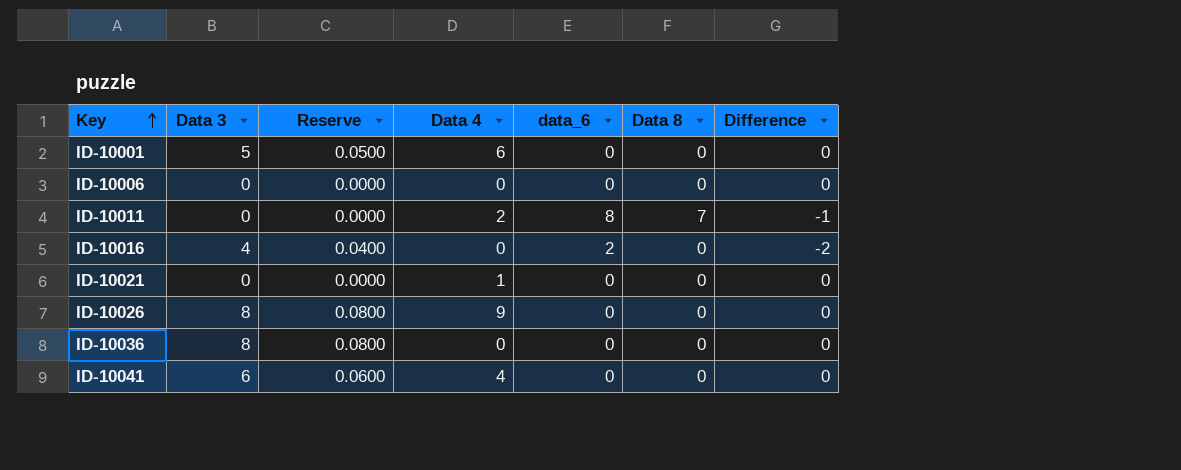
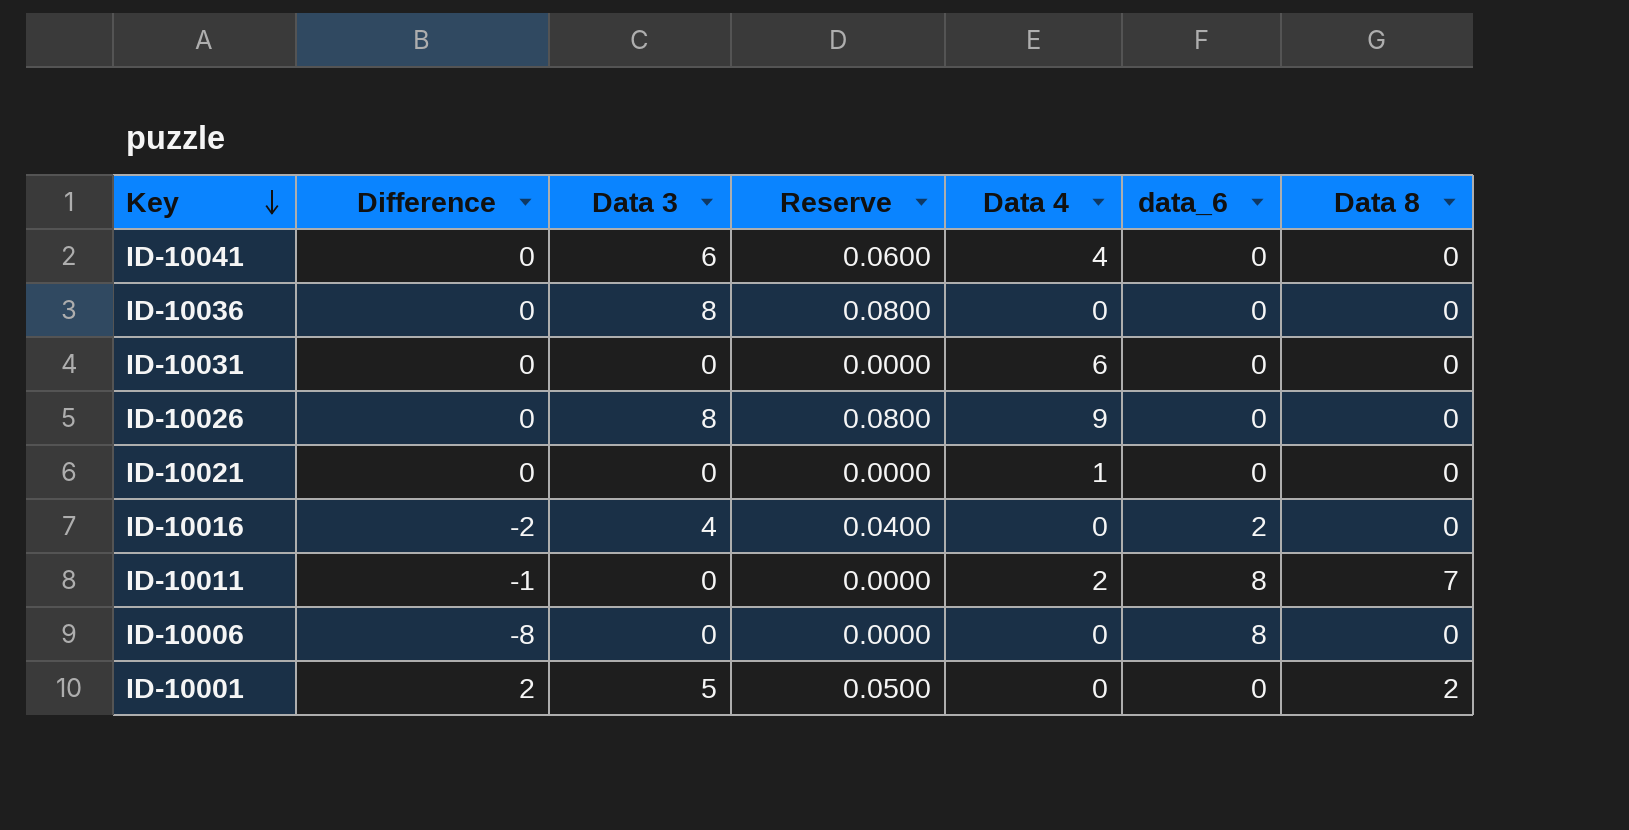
row order: Key ascending -> Key descending
column Difference | position: 7 -> 2
row ID-10031: none -> 0 | 0 | 0.0000 | 6 | 0 | 0
ID-10006 | Difference: 0 -> -8
ID-10006 | data_6: 0 -> 8
ID-10001 | Difference: 0 -> 2
ID-10001 | Data 4: 6 -> 0
ID-10001 | Data 8: 0 -> 2

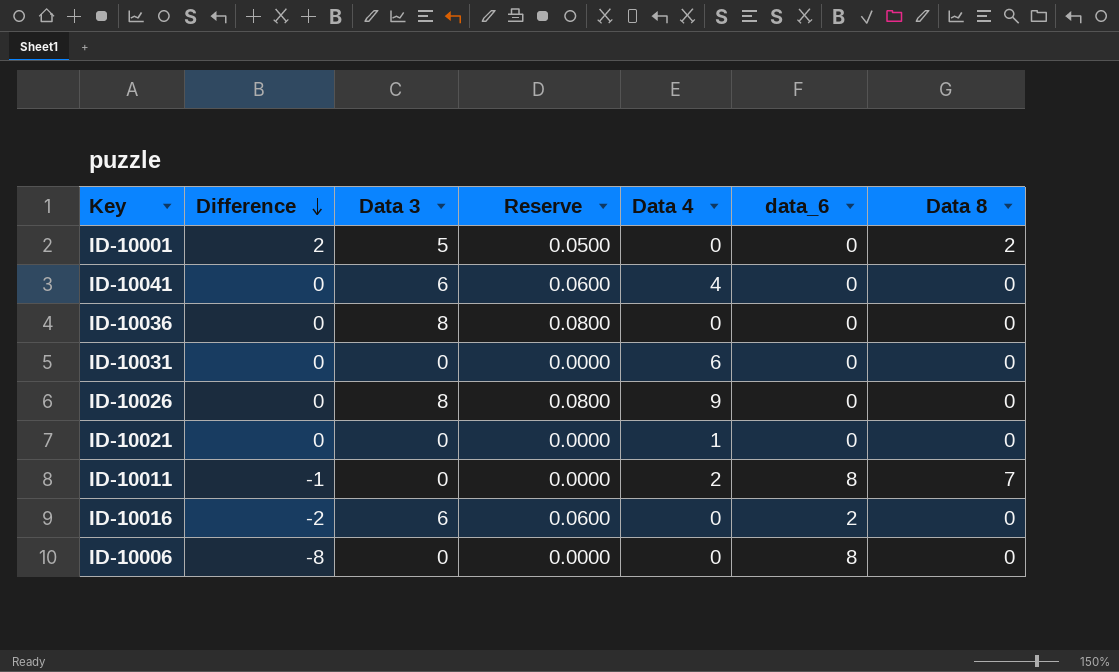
row order: Key descending -> Difference descending
ID-10016 | Data 3: 4 -> 6
ID-10016 | Reserve: 0.0400 -> 0.0600

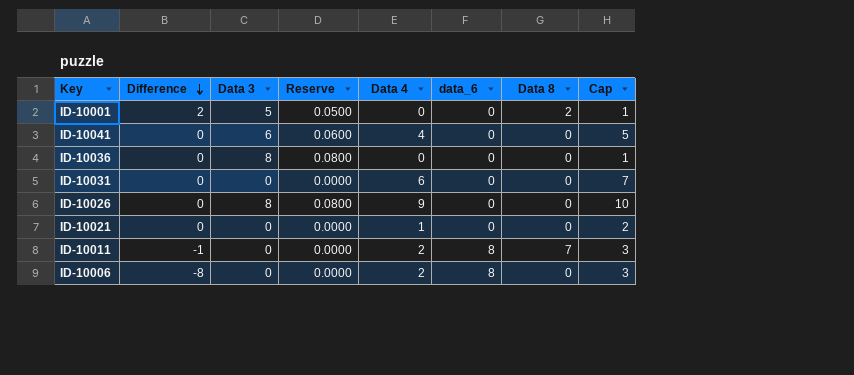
column Cap | formula: none -> [Data 4] + 1
row ID-10016: -2 | 6 | 0.0600 | 0 | 2 | 0 -> none
ID-10006 | Data 4: 0 -> 2

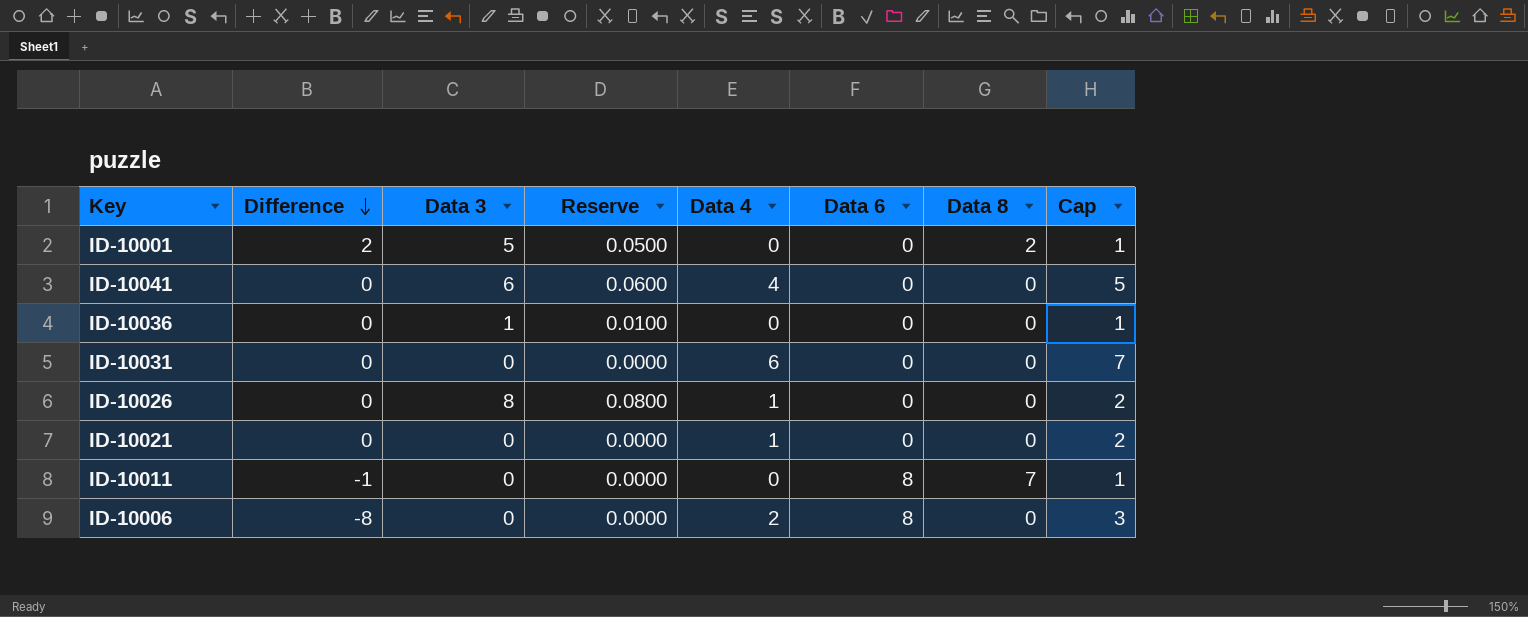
column name: data_6 -> Data 6
ID-10036 | Data 3: 8 -> 1
ID-10036 | Reserve: 0.0800 -> 0.0100
ID-10026 | Data 4: 9 -> 1
ID-10026 | Cap: 10 -> 2
ID-10011 | Data 4: 2 -> 0
ID-10011 | Cap: 3 -> 1

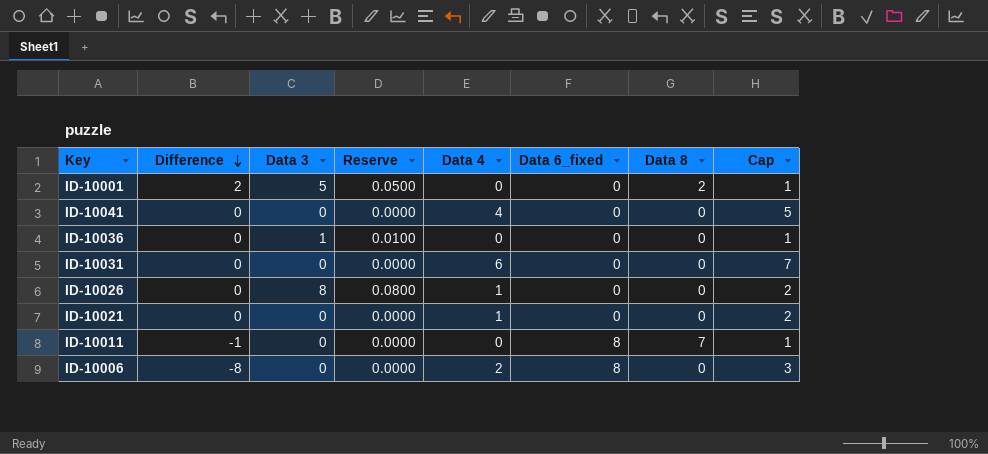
column name: Data 6 -> Data 6_fixed
ID-10041 | Data 3: 6 -> 0
ID-10041 | Reserve: 0.0600 -> 0.0000

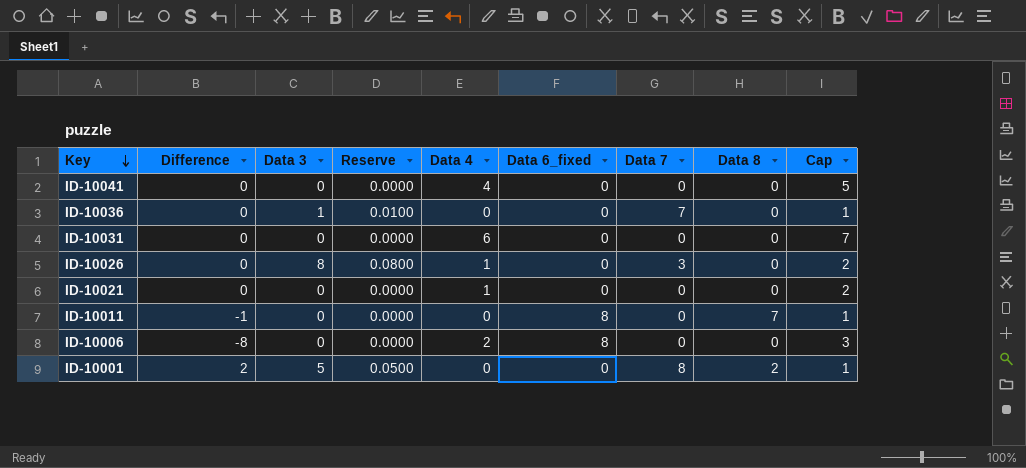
row order: Difference descending -> Key descending
column Data 7 | position: none -> 7

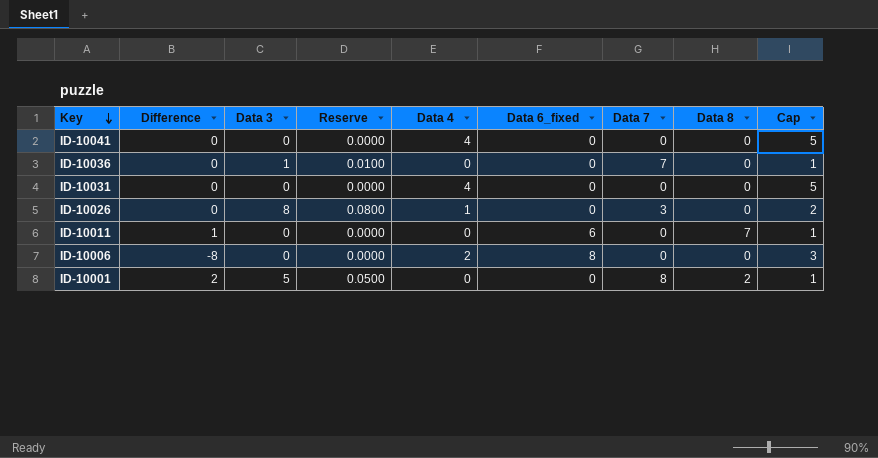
row ID-10021: 0 | 0 | 0.0000 | 1 | 0 | 0 | 0 | 2 -> none
ID-10031 | Data 4: 6 -> 4
ID-10031 | Cap: 7 -> 5
ID-10011 | Difference: -1 -> 1
ID-10011 | Data 6_fixed: 8 -> 6

